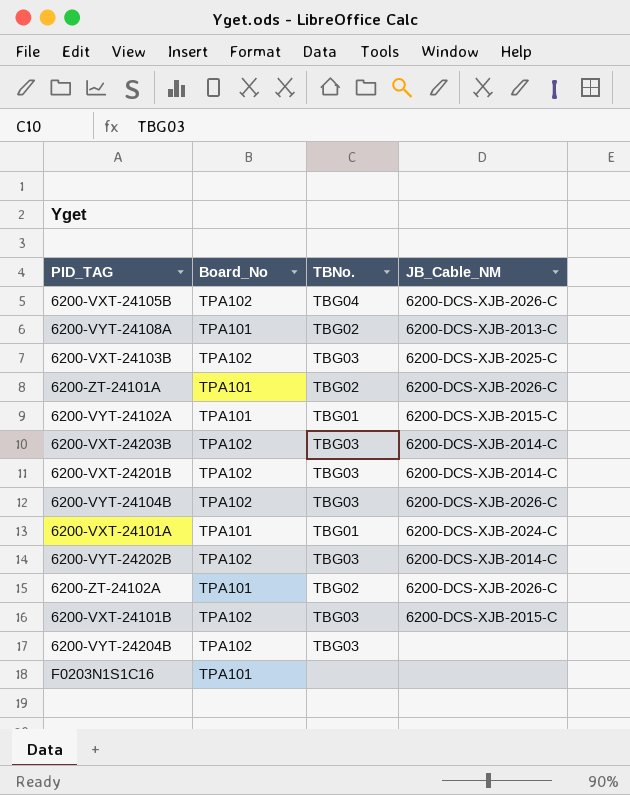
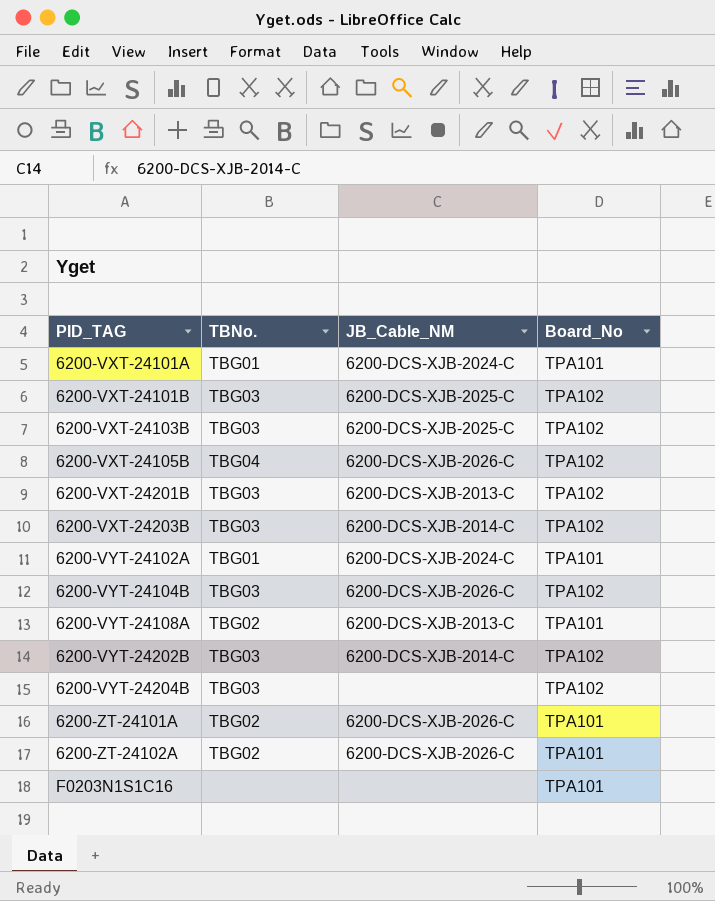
row order: none -> PID_TAG ascending
column Board_No | position: 2 -> 4
6200-VXT-24101B | JB_Cable_NM: 6200-DCS-XJB-2015-C -> 6200-DCS-XJB-2025-C
6200-VXT-24201B | JB_Cable_NM: 6200-DCS-XJB-2014-C -> 6200-DCS-XJB-2013-C
6200-VYT-24102A | JB_Cable_NM: 6200-DCS-XJB-2015-C -> 6200-DCS-XJB-2024-C

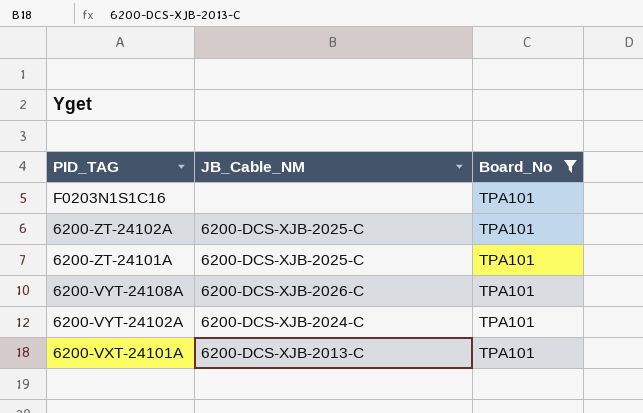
filter: none -> Board_No = TPA101
row order: PID_TAG ascending -> PID_TAG descending
column TBNo. | position: 2 -> none
6200-ZT-24102A | JB_Cable_NM: 6200-DCS-XJB-2026-C -> 6200-DCS-XJB-2025-C
6200-ZT-24101A | JB_Cable_NM: 6200-DCS-XJB-2026-C -> 6200-DCS-XJB-2025-C
6200-VYT-24108A | JB_Cable_NM: 6200-DCS-XJB-2013-C -> 6200-DCS-XJB-2026-C
6200-VXT-24101A | JB_Cable_NM: 6200-DCS-XJB-2024-C -> 6200-DCS-XJB-2013-C

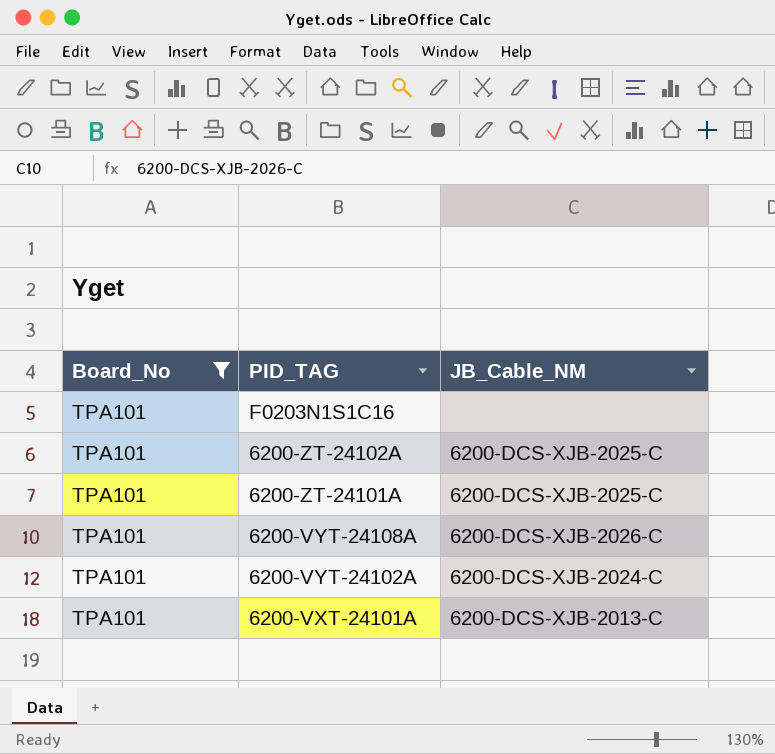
column Board_No | position: 3 -> 1

